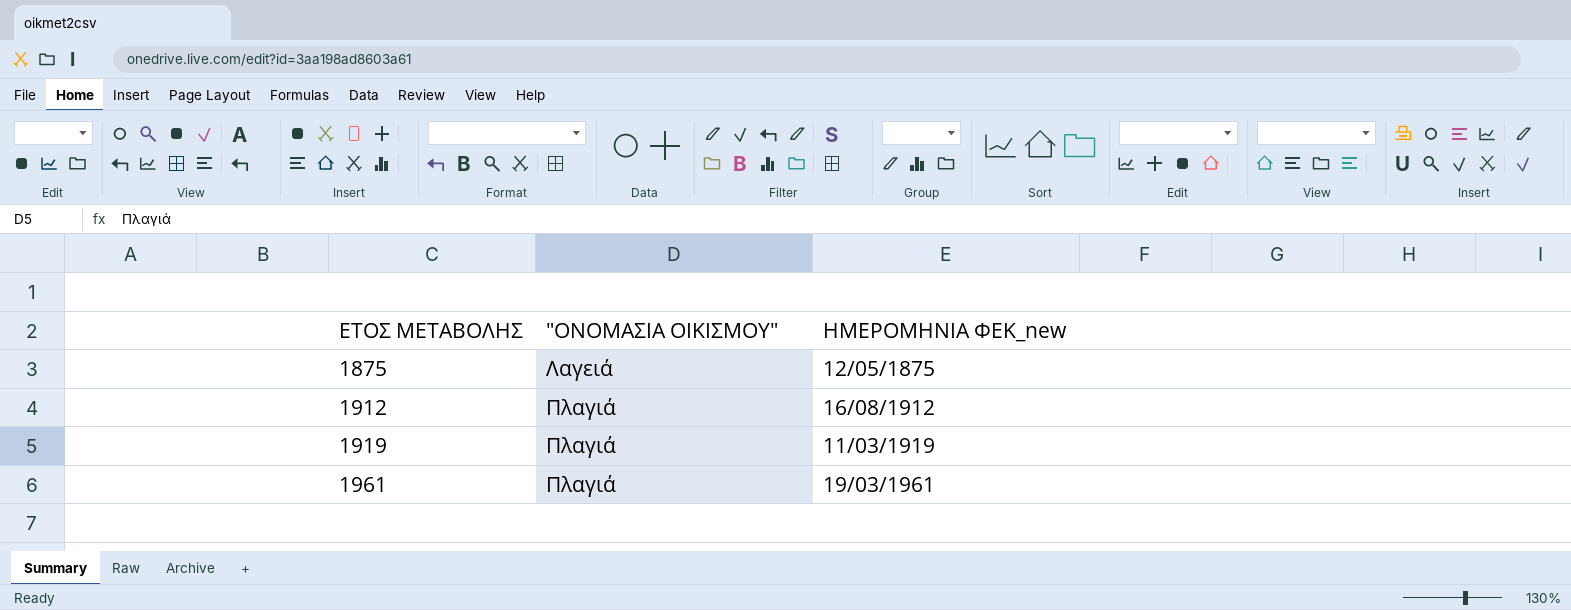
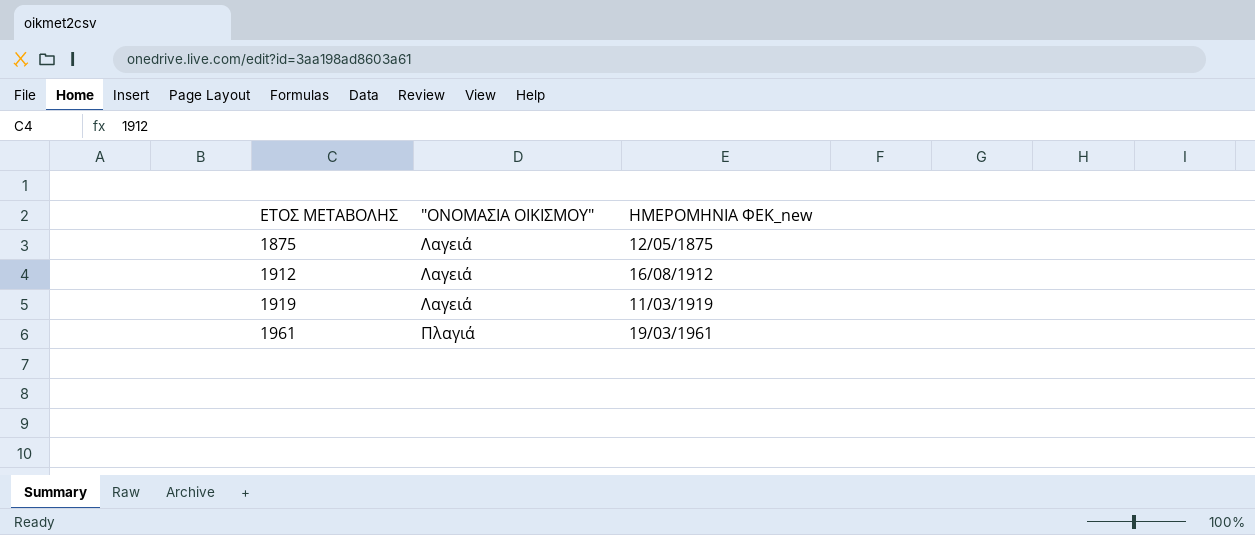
1912 | "ΟΝΟΜΑΣΙΑ ΟΙΚΙΣΜΟΥ": Πλαγιά -> Λαγειά
1919 | "ΟΝΟΜΑΣΙΑ ΟΙΚΙΣΜΟΥ": Πλαγιά -> Λαγειά

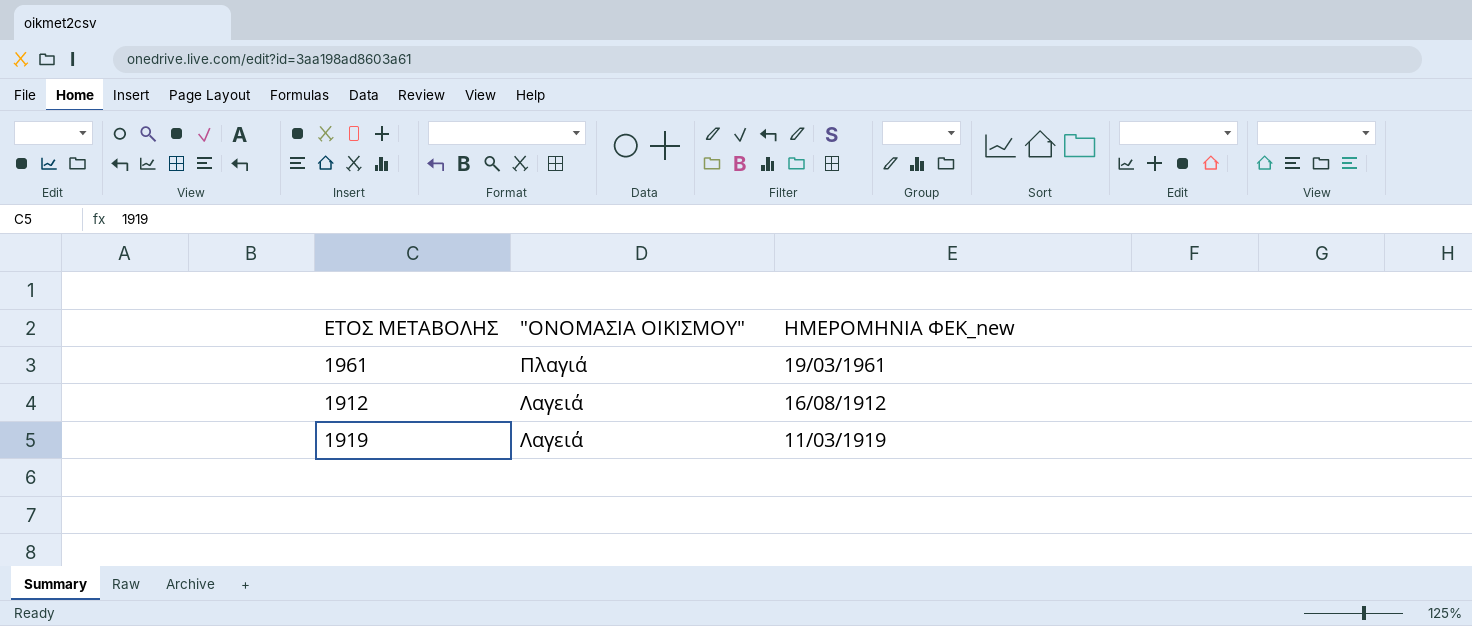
row order: ΕΤΟΣ ΜΕΤΑΒΟΛΗΣ ascending -> "ΟΝΟΜΑΣΙΑ ΟΙΚΙΣΜΟΥ" descending
row 1875: Λαγειά | 12/05/1875 -> none

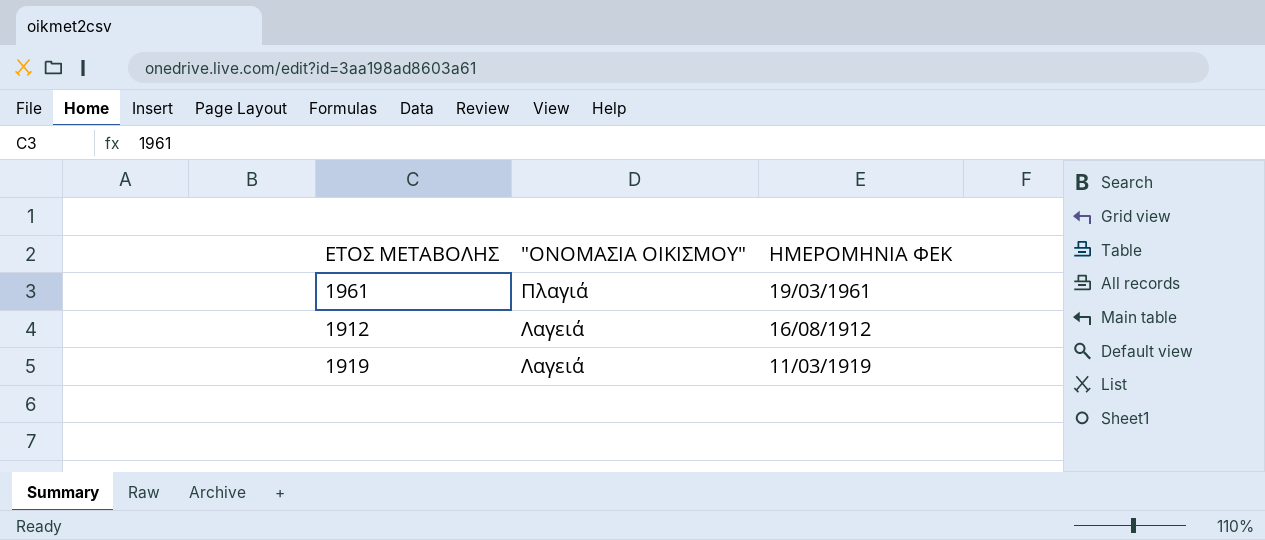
column name: ΗΜΕΡΟΜΗΝΙΑ ΦΕΚ_new -> ΗΜΕΡΟΜΗΝΙΑ ΦΕΚ

